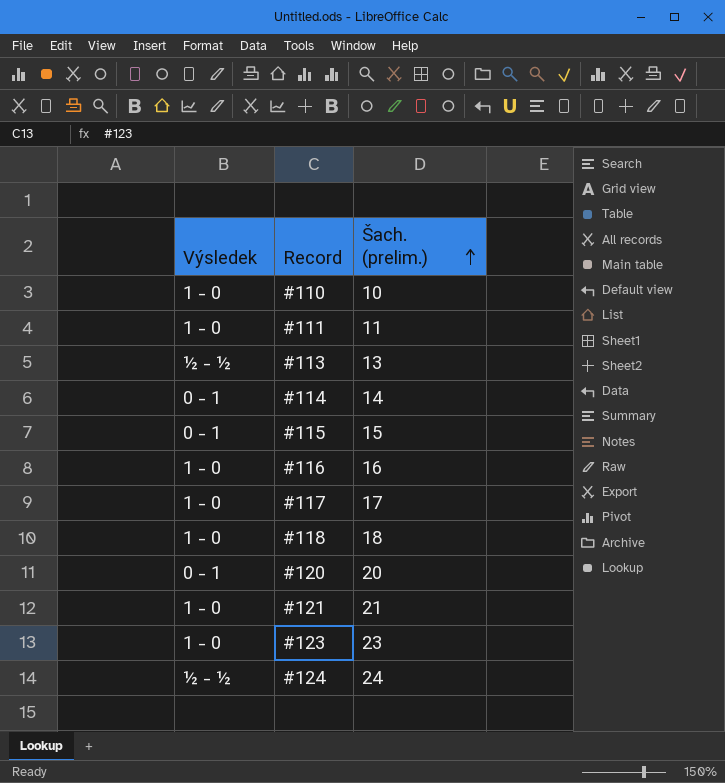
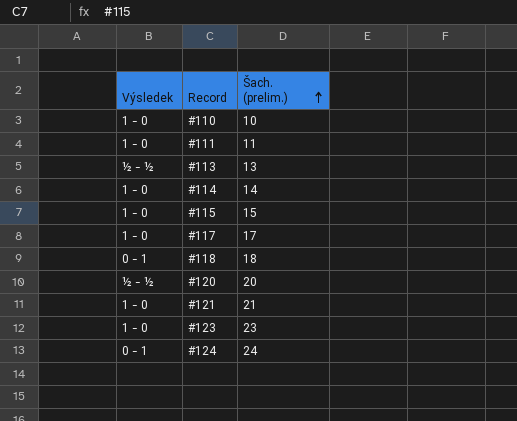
row #116: 1 - 0 | 16 -> none
#114 | Výsledek: 0 - 1 -> 1 - 0
#115 | Výsledek: 0 - 1 -> 1 - 0
#118 | Výsledek: 1 - 0 -> 0 - 1
#120 | Výsledek: 0 - 1 -> ½ - ½
#124 | Výsledek: ½ - ½ -> 0 - 1

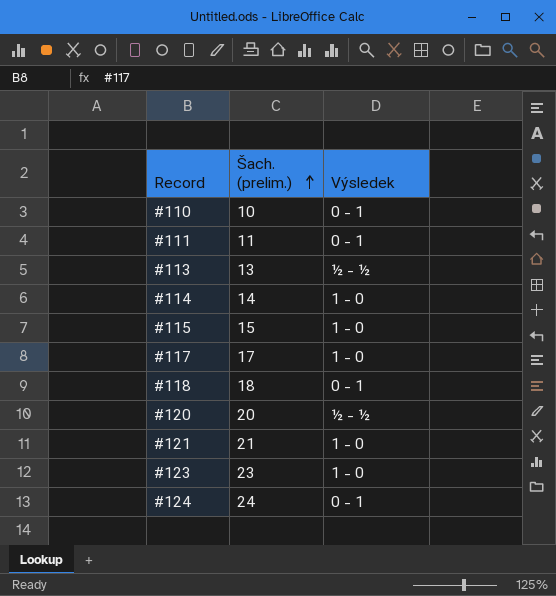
column Výsledek | position: 1 -> 3
#110 | Výsledek: 1 - 0 -> 0 - 1
#111 | Výsledek: 1 - 0 -> 0 - 1

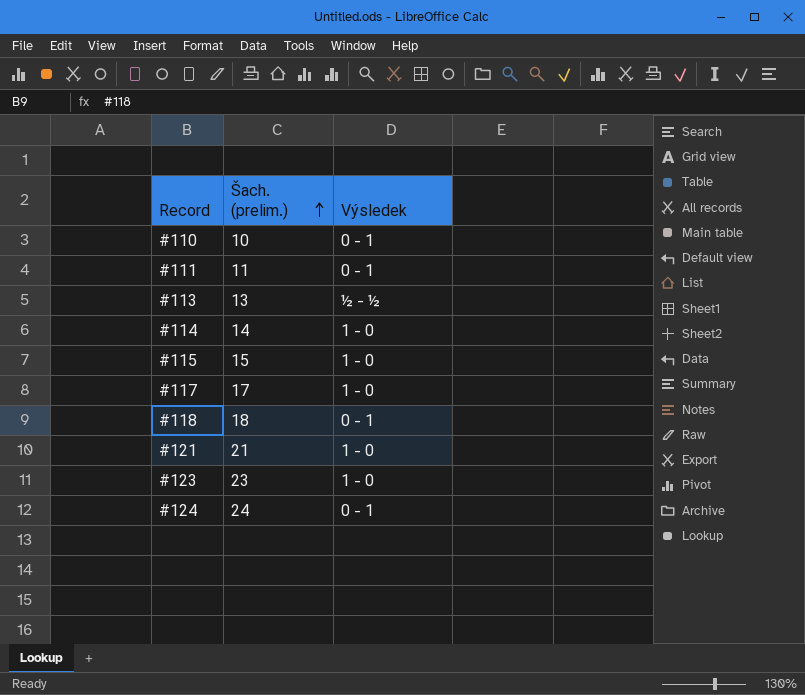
row #120: 20 | ½ - ½ -> none

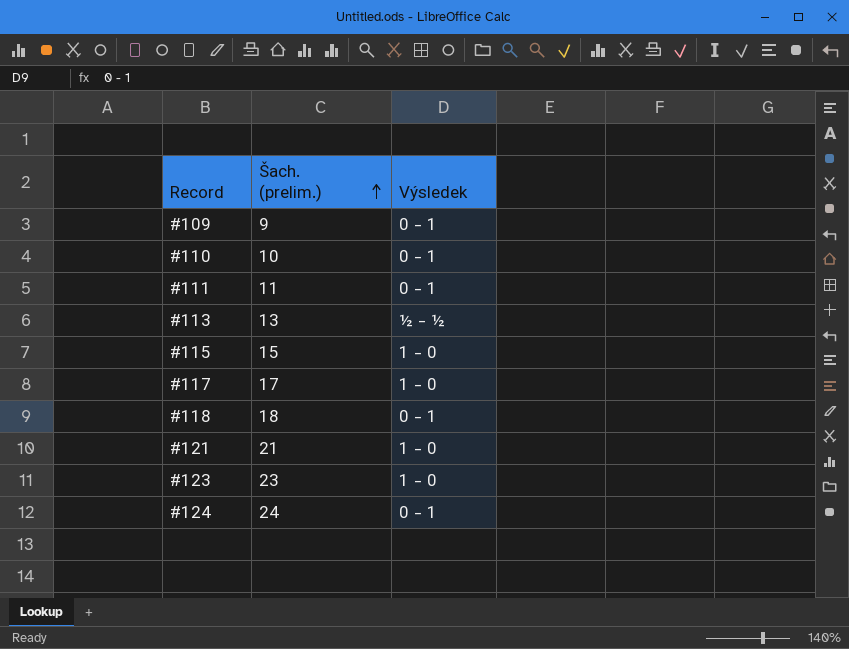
row #114: 14 | 1 - 0 -> none
row #109: none -> 9 | 0 - 1

